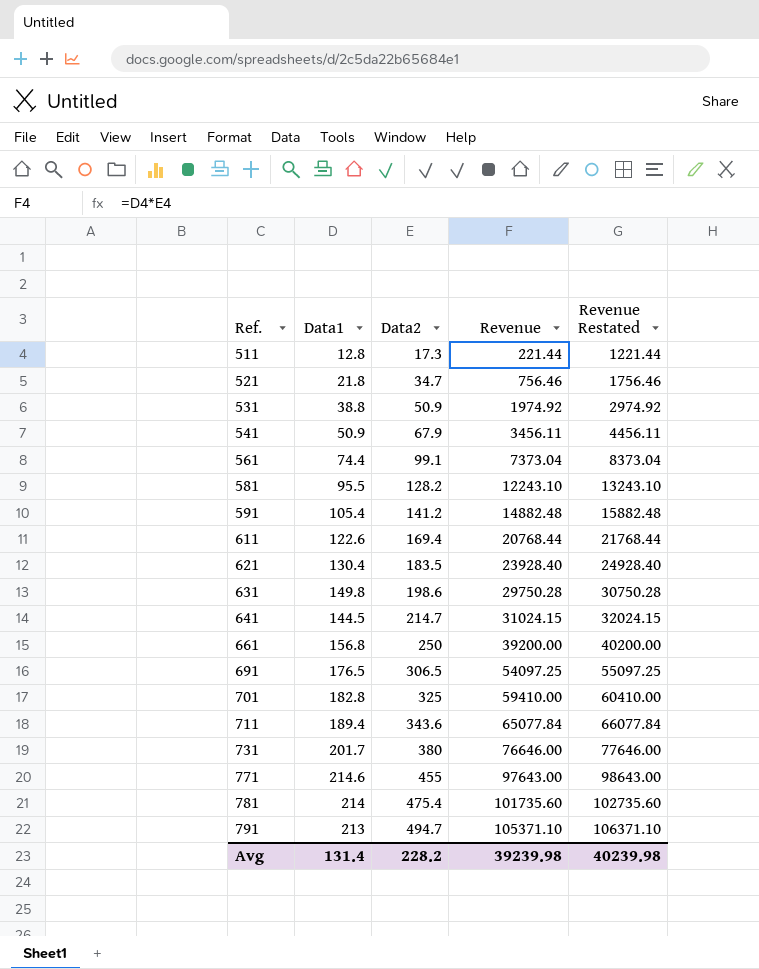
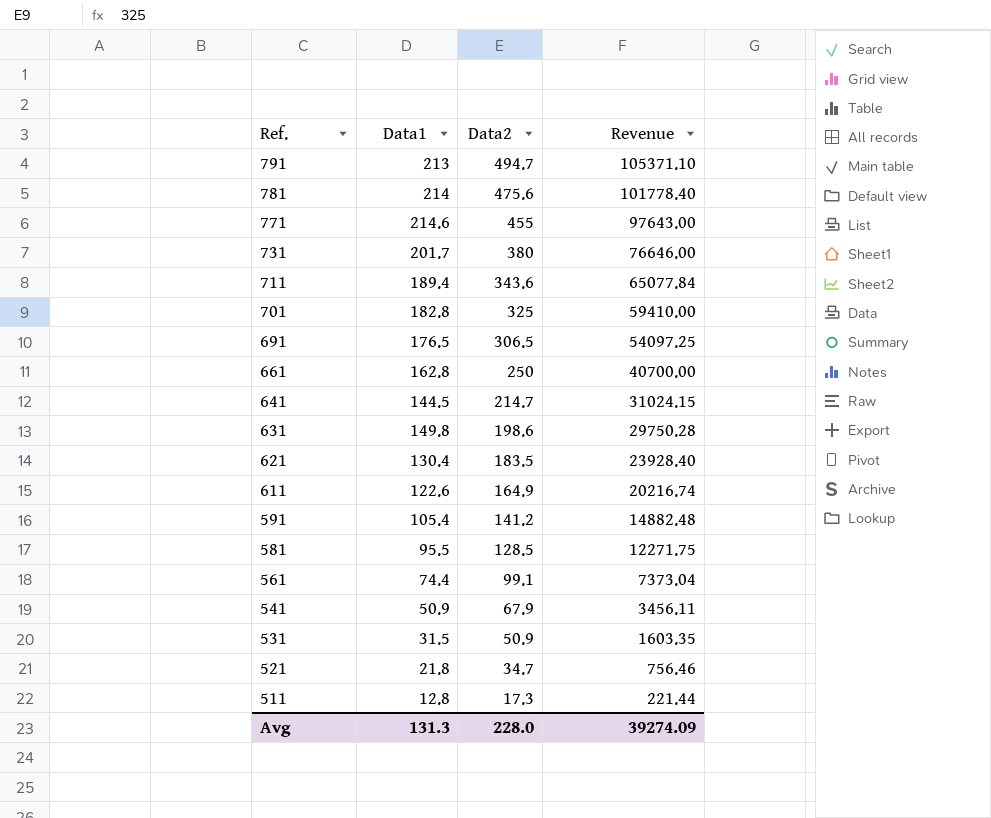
row order: Ref. ascending -> Ref. descending
column Revenue Restated | formula: [Revenue] + 1000 -> none
781 | Data2: 475.4 -> 475.6
781 | Revenue: 101735.60 -> 101778.40
661 | Data1: 156.8 -> 162.8
661 | Revenue: 39200.00 -> 40700.00
611 | Data2: 169.4 -> 164.9
611 | Revenue: 20768.44 -> 20216.74
581 | Data2: 128.2 -> 128.5
581 | Revenue: 12243.10 -> 12271.75
531 | Data1: 38.8 -> 31.5
531 | Revenue: 1974.92 -> 1603.35
Avg | Data1: 131.4 -> 131.3
Avg | Data2: 228.2 -> 228.0
Avg | Revenue: 39239.98 -> 39274.09

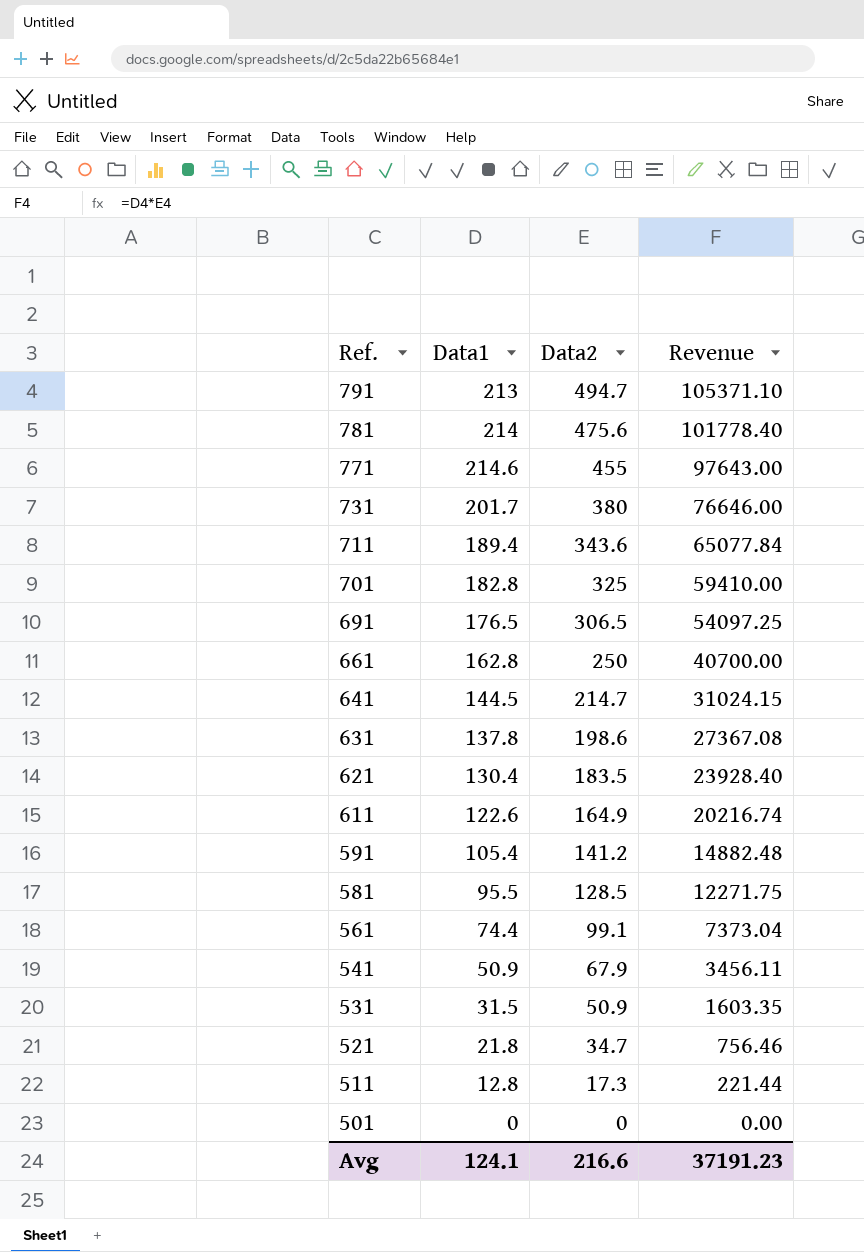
631 | Data1: 149.8 -> 137.8
631 | Revenue: 29750.28 -> 27367.08
row 501: none -> 0 | 0 | 0.00
Avg | Data1: 131.3 -> 124.1
Avg | Data2: 228.0 -> 216.6
Avg | Revenue: 39274.09 -> 37191.23

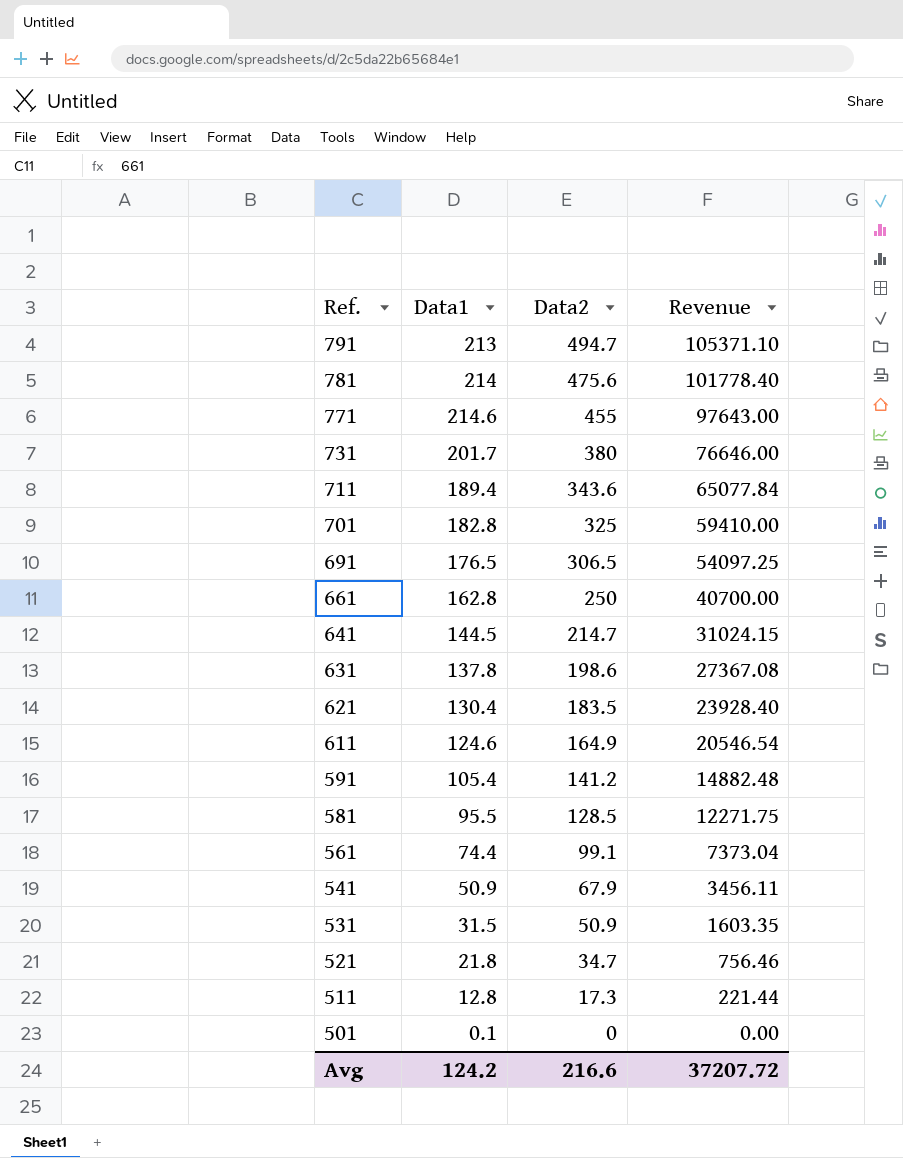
611 | Data1: 122.6 -> 124.6
611 | Revenue: 20216.74 -> 20546.54
501 | Data1: 0 -> 0.1
Avg | Data1: 124.1 -> 124.2
Avg | Revenue: 37191.23 -> 37207.72

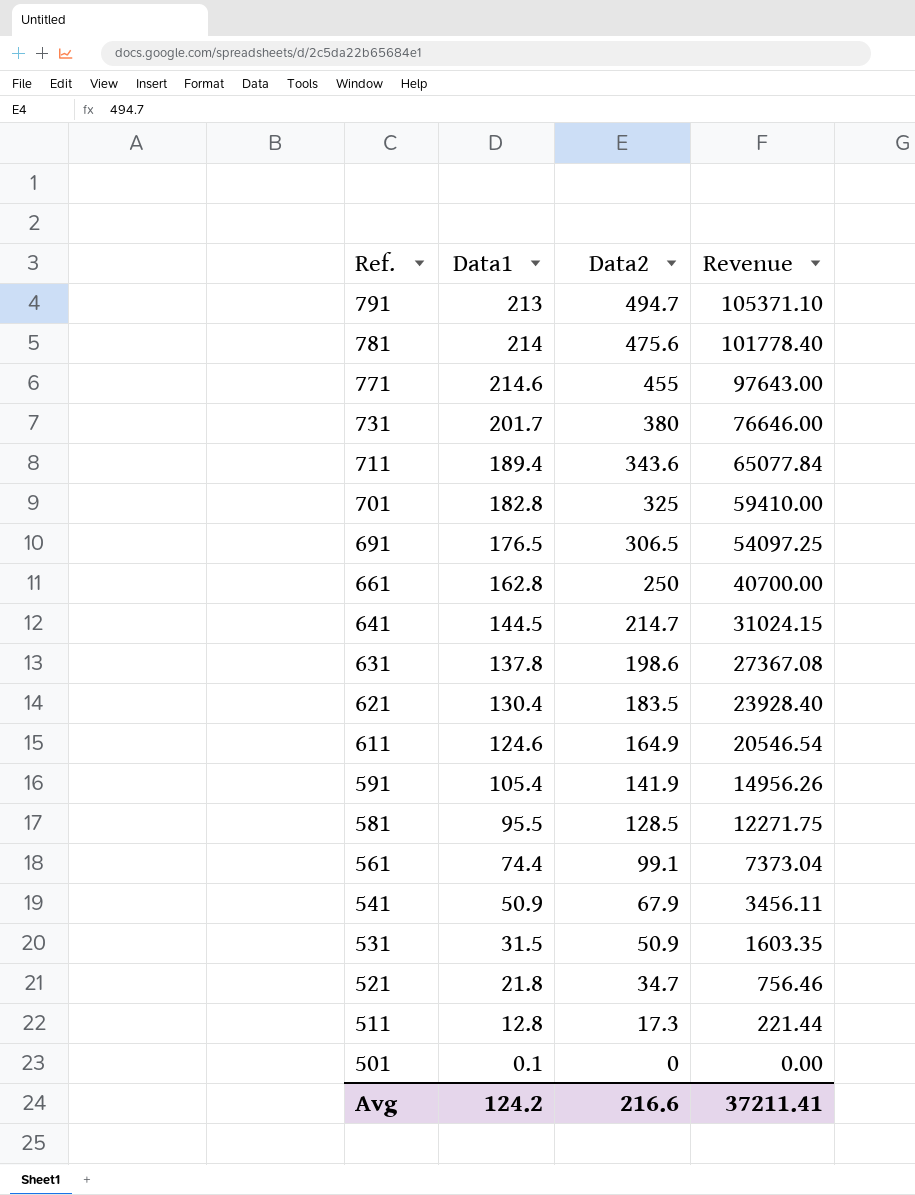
591 | Data2: 141.2 -> 141.9
591 | Revenue: 14882.48 -> 14956.26
Avg | Revenue: 37207.72 -> 37211.41

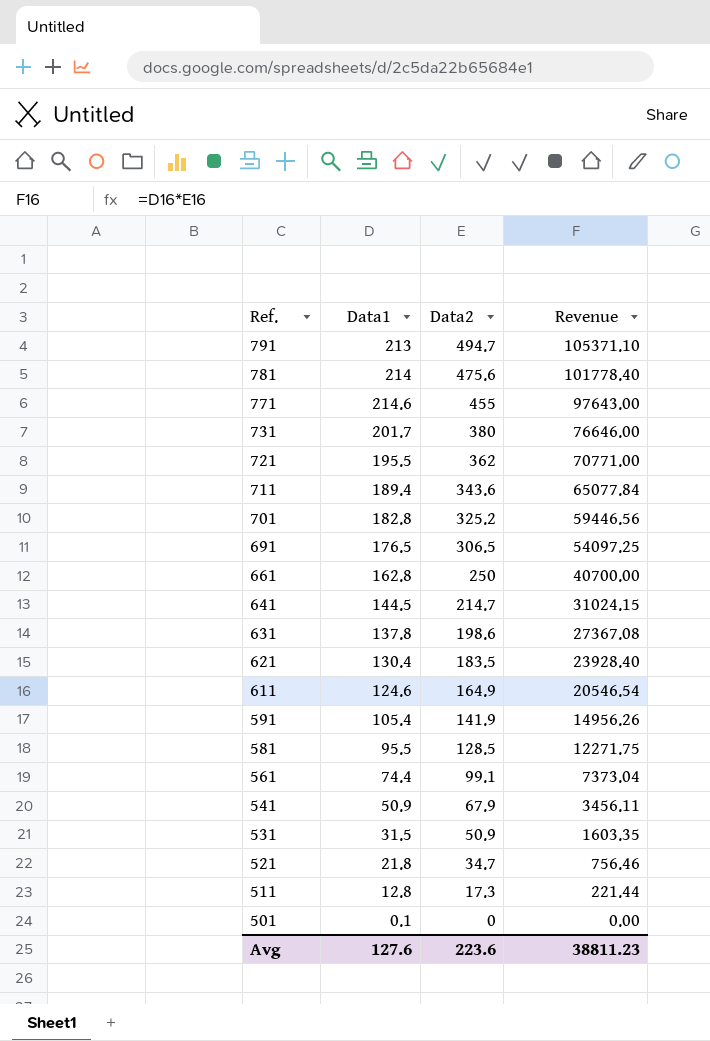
row 721: none -> 195.5 | 362 | 70771.00
701 | Data2: 325 -> 325.2
701 | Revenue: 59410.00 -> 59446.56
Avg | Data1: 124.2 -> 127.6
Avg | Data2: 216.6 -> 223.6
Avg | Revenue: 37211.41 -> 38811.23

